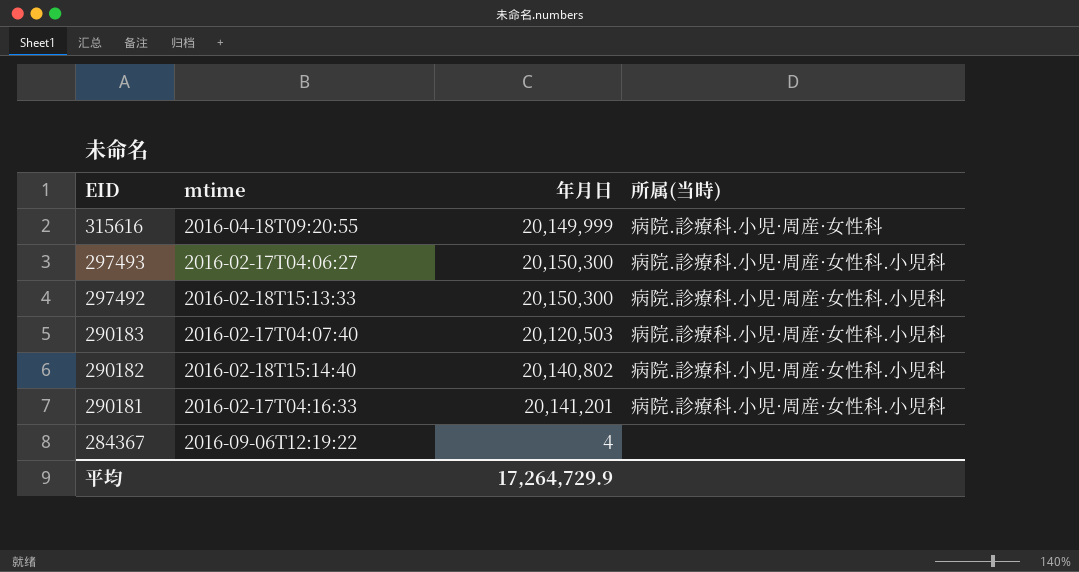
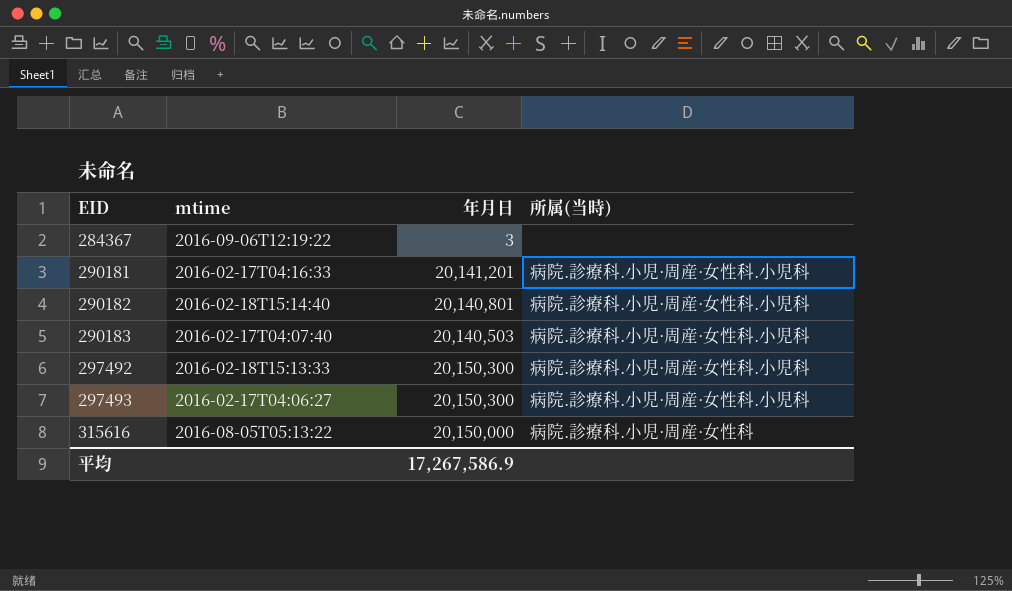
row order: EID descending -> EID ascending
284367 | 年月日: 4 -> 3
290182 | 年月日: 20,140,802 -> 20,140,801
290183 | 年月日: 20,120,503 -> 20,140,503
315616 | mtime: 2016-04-18T09:20:55 -> 2016-08-05T05:13:22
315616 | 年月日: 20,149,999 -> 20,150,000
平均 | 年月日: 17,264,729.9 -> 17,267,586.9

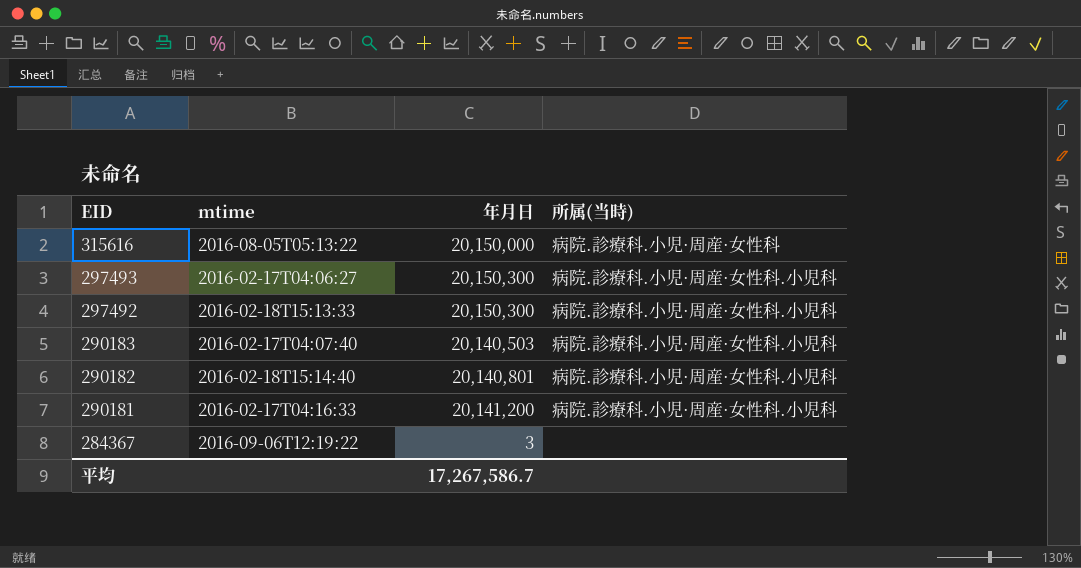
row order: EID ascending -> EID descending
290181 | 年月日: 20,141,201 -> 20,141,200
平均 | 年月日: 17,267,586.9 -> 17,267,586.7

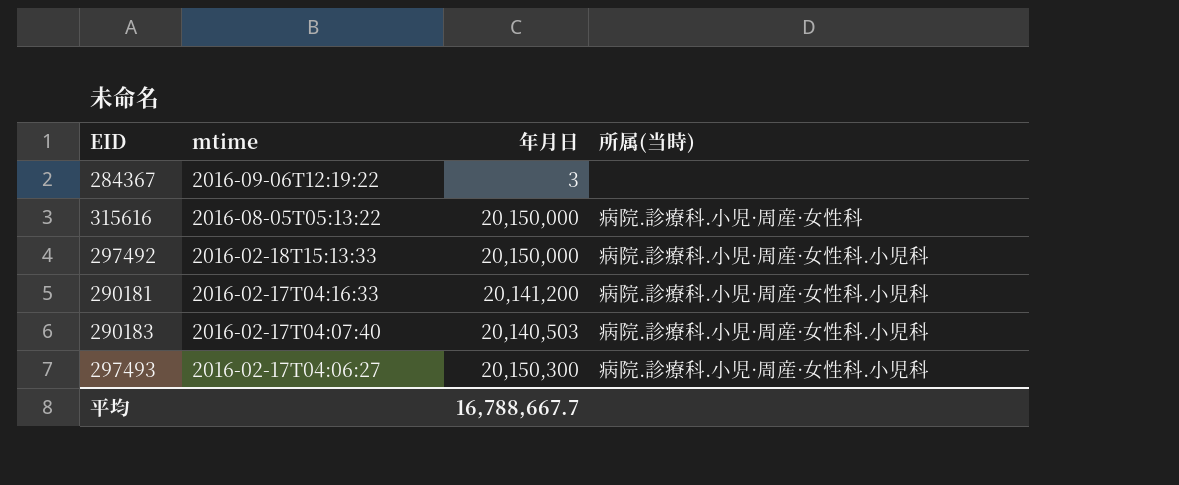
row order: EID descending -> mtime descending
row 290182: 2016-02-18T15:14:40 | 20,140,801 | 病院.診療科.小児·周産·女性科.小児科 -> none
297492 | 年月日: 20,150,300 -> 20,150,000
平均 | 年月日: 17,267,586.7 -> 16,788,667.7

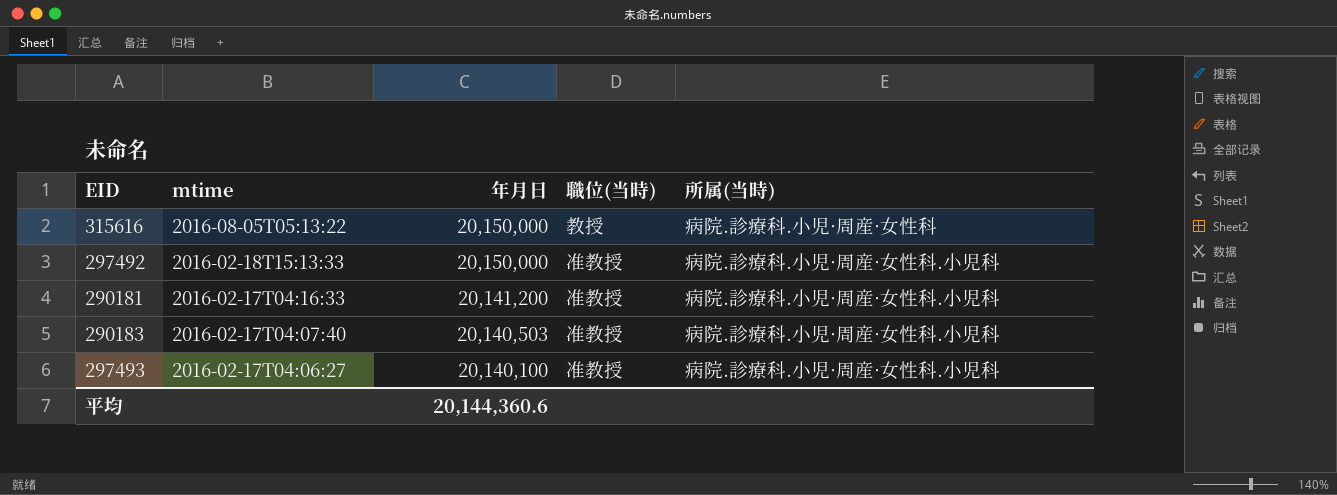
column 職位(当時) | position: none -> 4
row 284367: 2016-09-06T12:19:22 | 3 | none -> none
297493 | 年月日: 20,150,300 -> 20,140,100
平均 | 年月日: 16,788,667.7 -> 20,144,360.6

